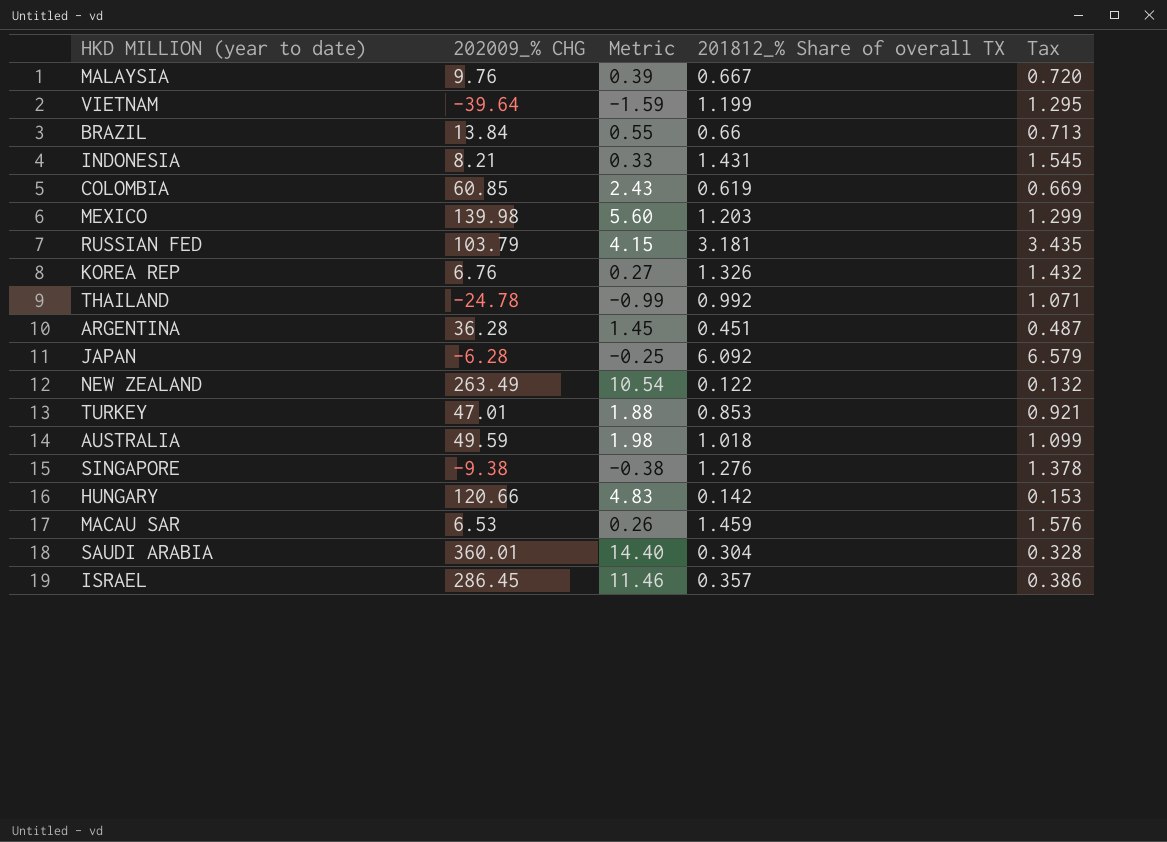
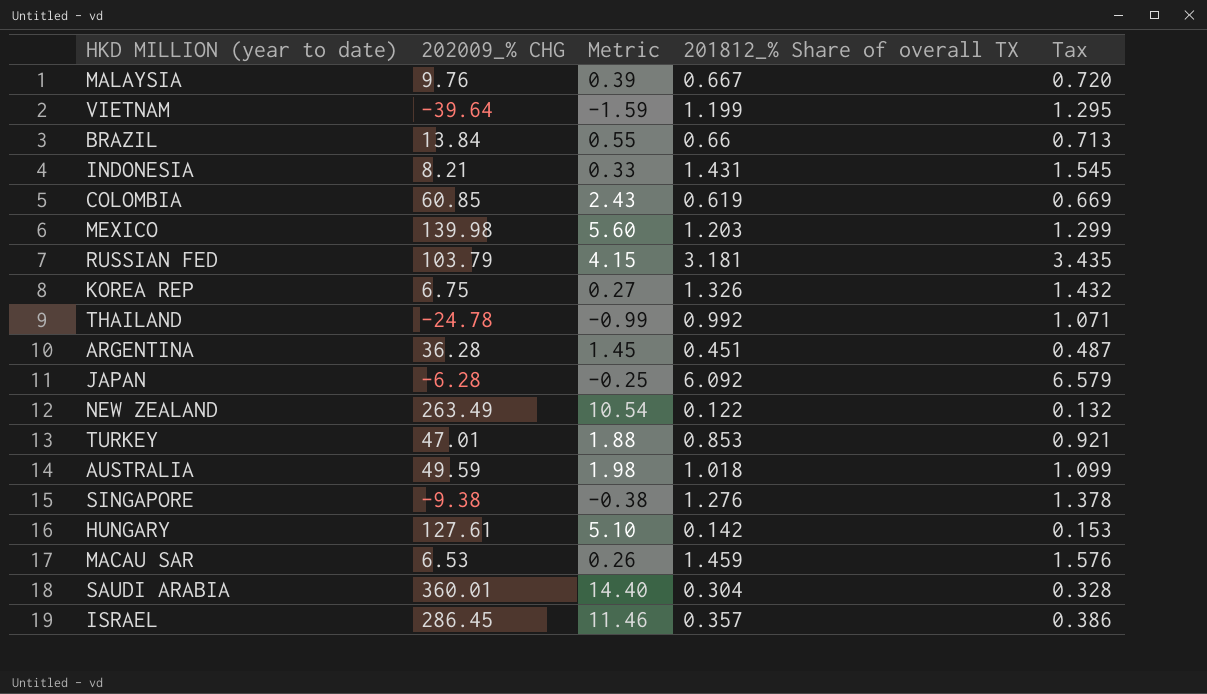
KOREA REP | 202009_% CHG: 6.76 -> 6.75
HUNGARY | 202009_% CHG: 120.66 -> 127.61
HUNGARY | Metric: 4.83 -> 5.10

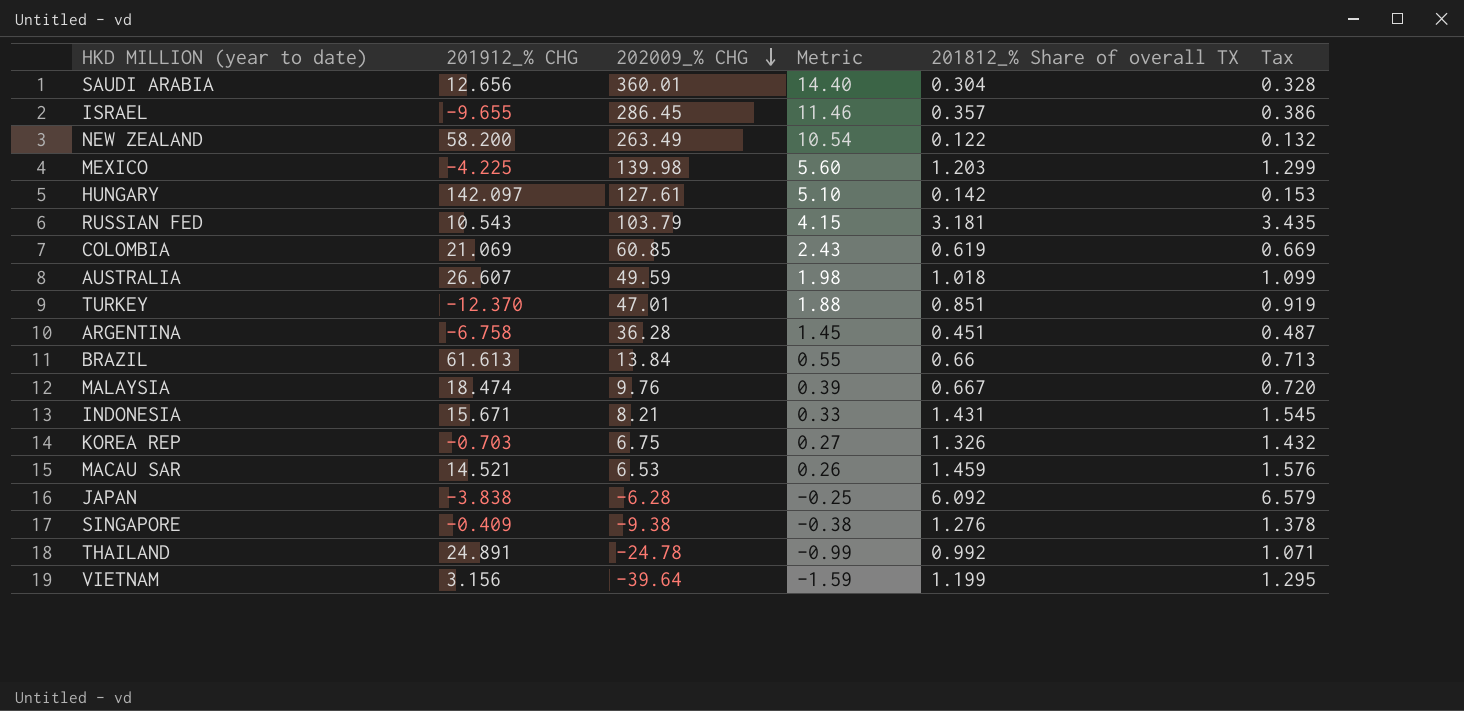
row order: none -> 202009_% CHG descending
column 201912_% CHG | position: none -> 2
TURKEY | 201812_% Share of overall TX: 0.853 -> 0.851
TURKEY | Tax: 0.921 -> 0.919

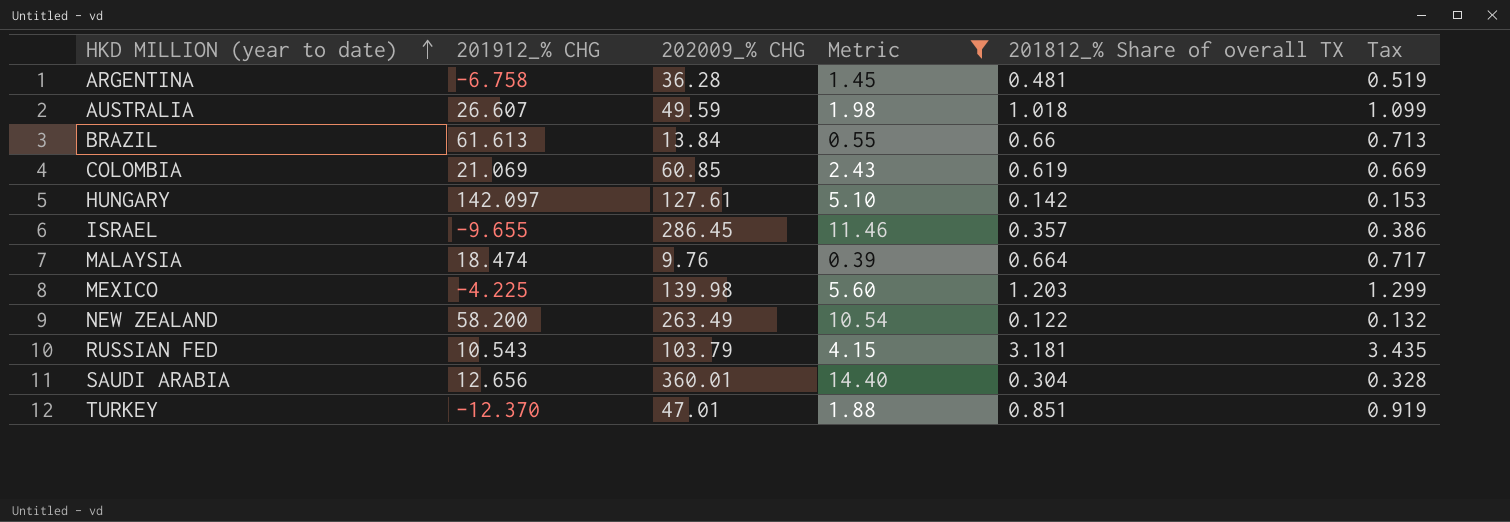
filter: none -> Metric >= 0.39
row order: 202009_% CHG descending -> HKD MILLION (year to date) ascending
ARGENTINA | 201812_% Share of overall TX: 0.451 -> 0.481
ARGENTINA | Tax: 0.487 -> 0.519
MALAYSIA | 201812_% Share of overall TX: 0.667 -> 0.664
MALAYSIA | Tax: 0.720 -> 0.717

